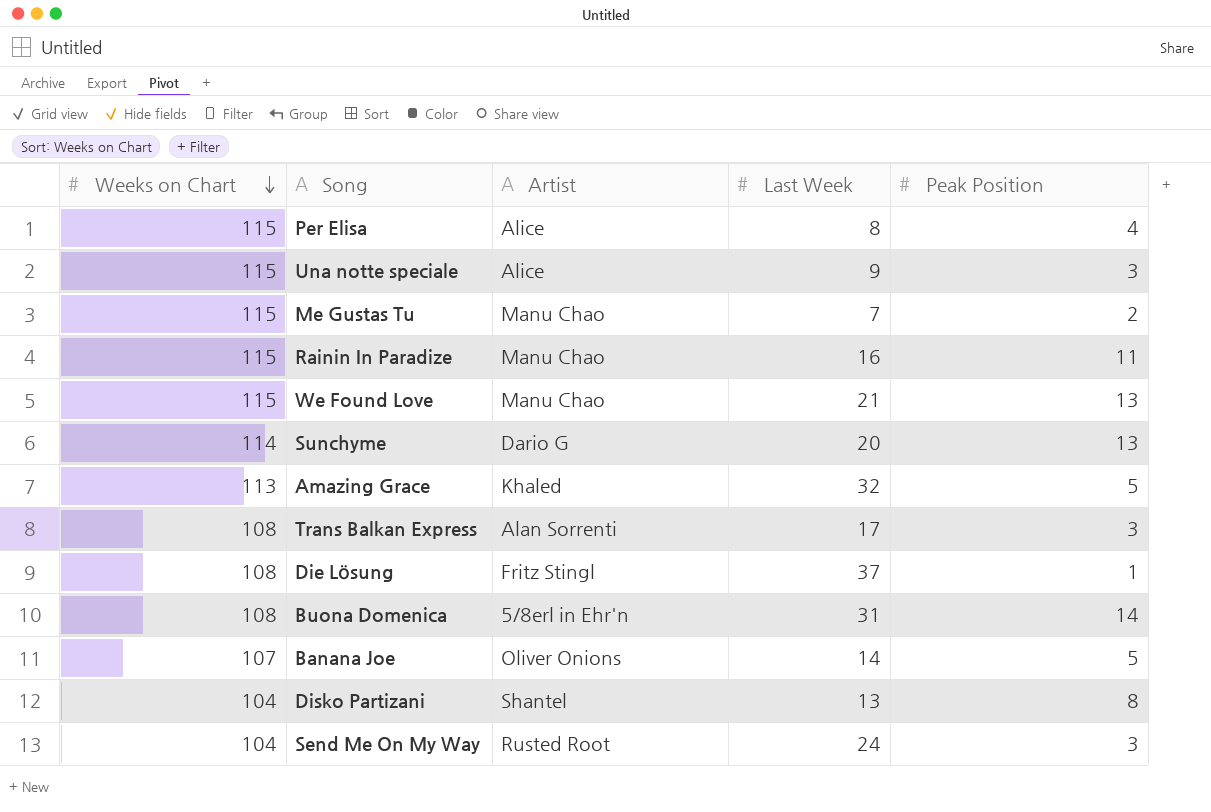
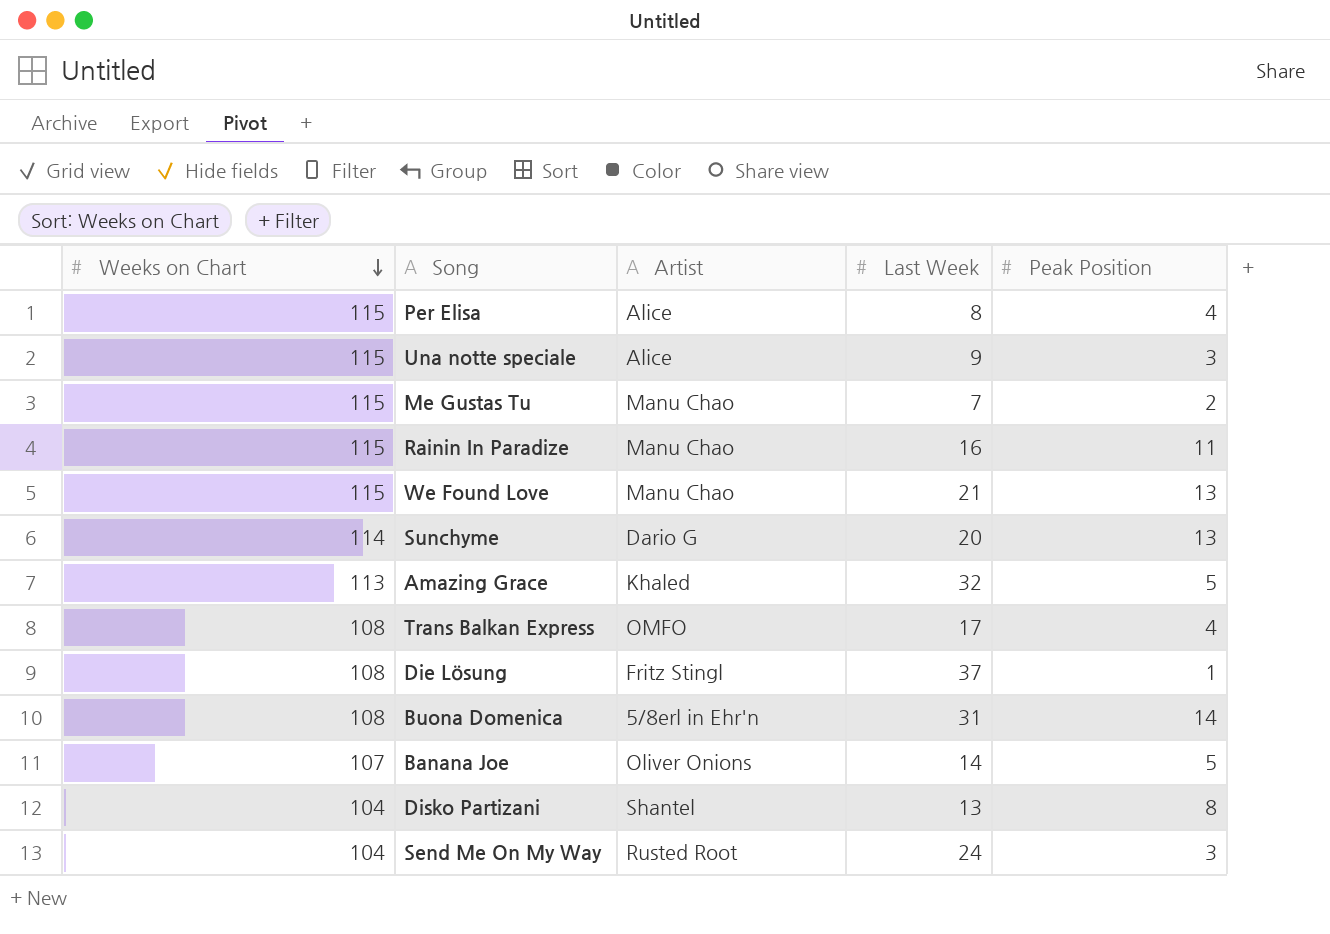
Trans Balkan Express | Artist: Alan Sorrenti -> OMFO
Trans Balkan Express | Peak Position: 3 -> 4

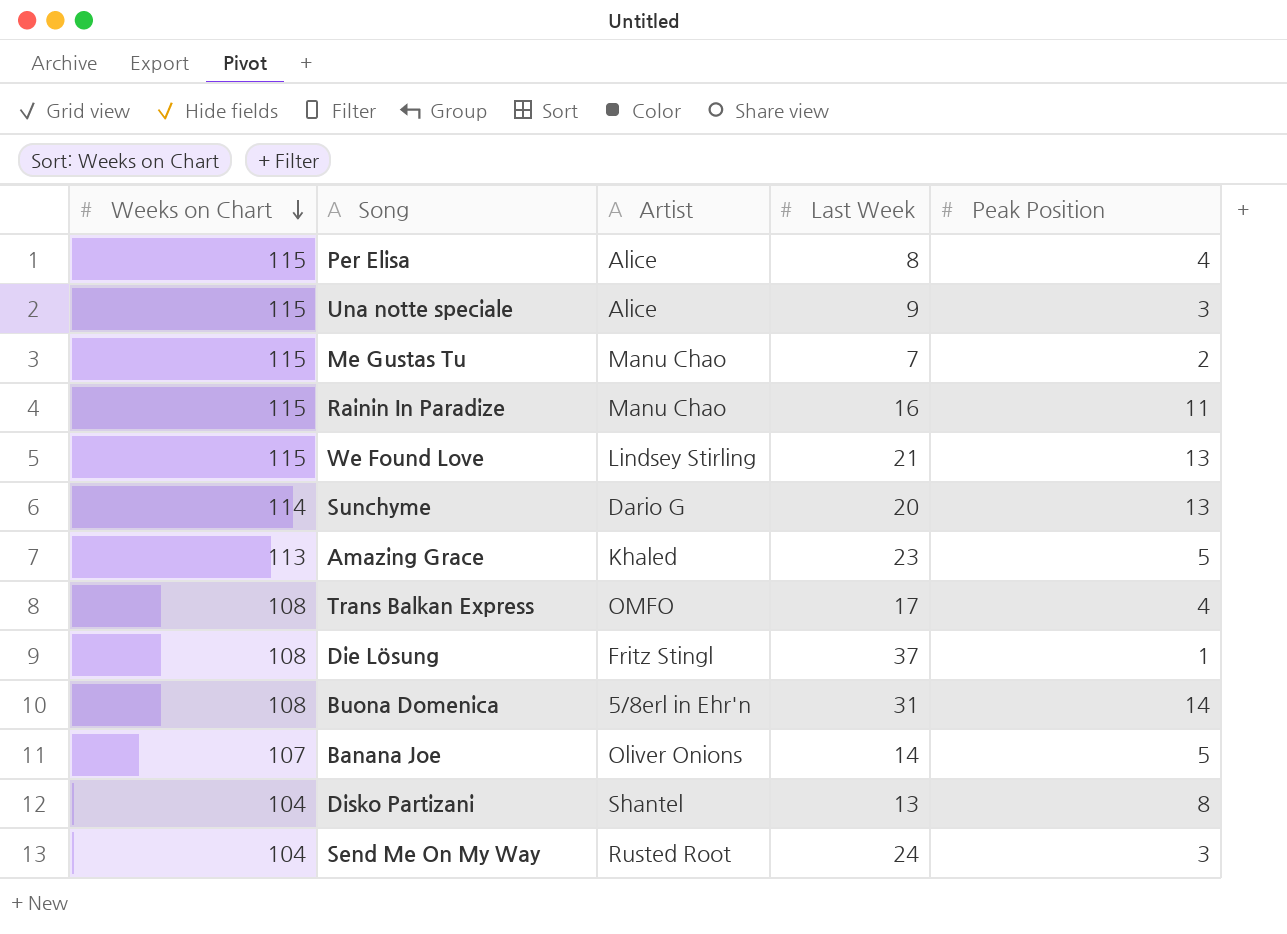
We Found Love | Artist: Manu Chao -> Lindsey Stirling
Amazing Grace | Last Week: 32 -> 23

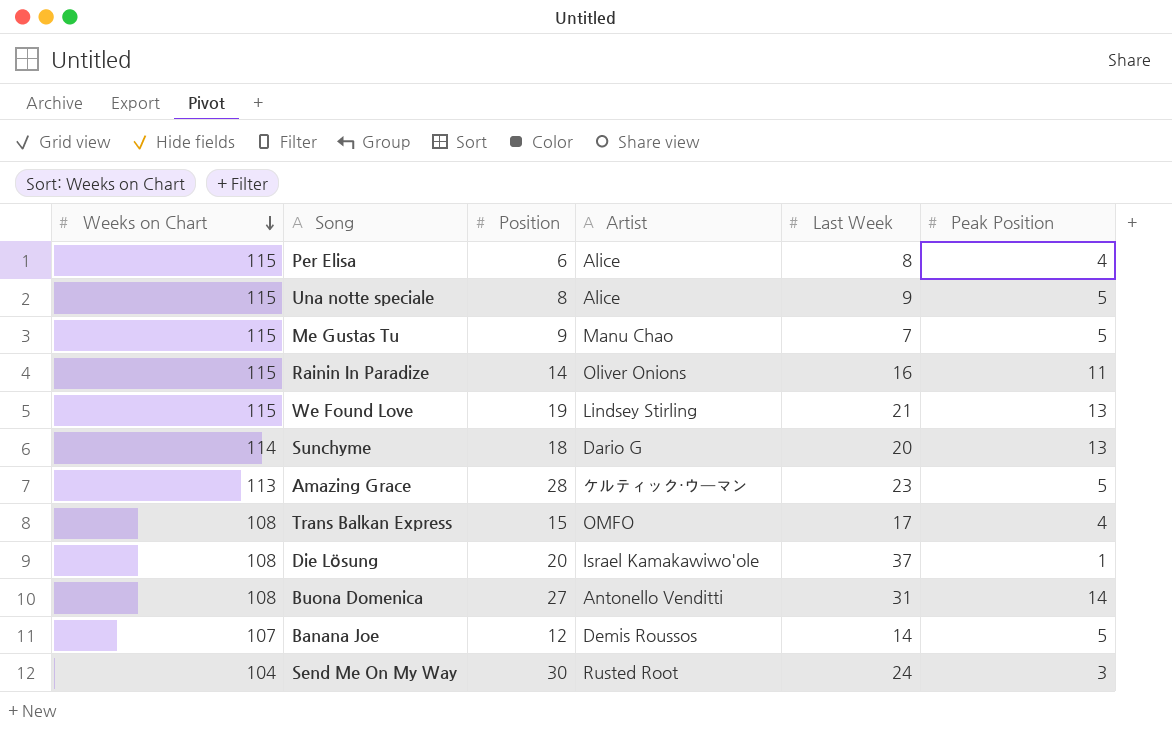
column Position | position: none -> 3
row Disko Partizani: 104 | Shantel | 13 | 8 -> none
Una notte speciale | Peak Position: 3 -> 5
Me Gustas Tu | Peak Position: 2 -> 5
Rainin In Paradize | Artist: Manu Chao -> Oliver Onions
Amazing Grace | Artist: Khaled -> ケルティック・ウーマン
Die Lösung | Artist: Fritz Stingl -> Israel Kamakawiwo'ole
Buona Domenica | Artist: 5/8erl in Ehr'n -> Antonello Venditti
Banana Joe | Artist: Oliver Onions -> Demis Roussos

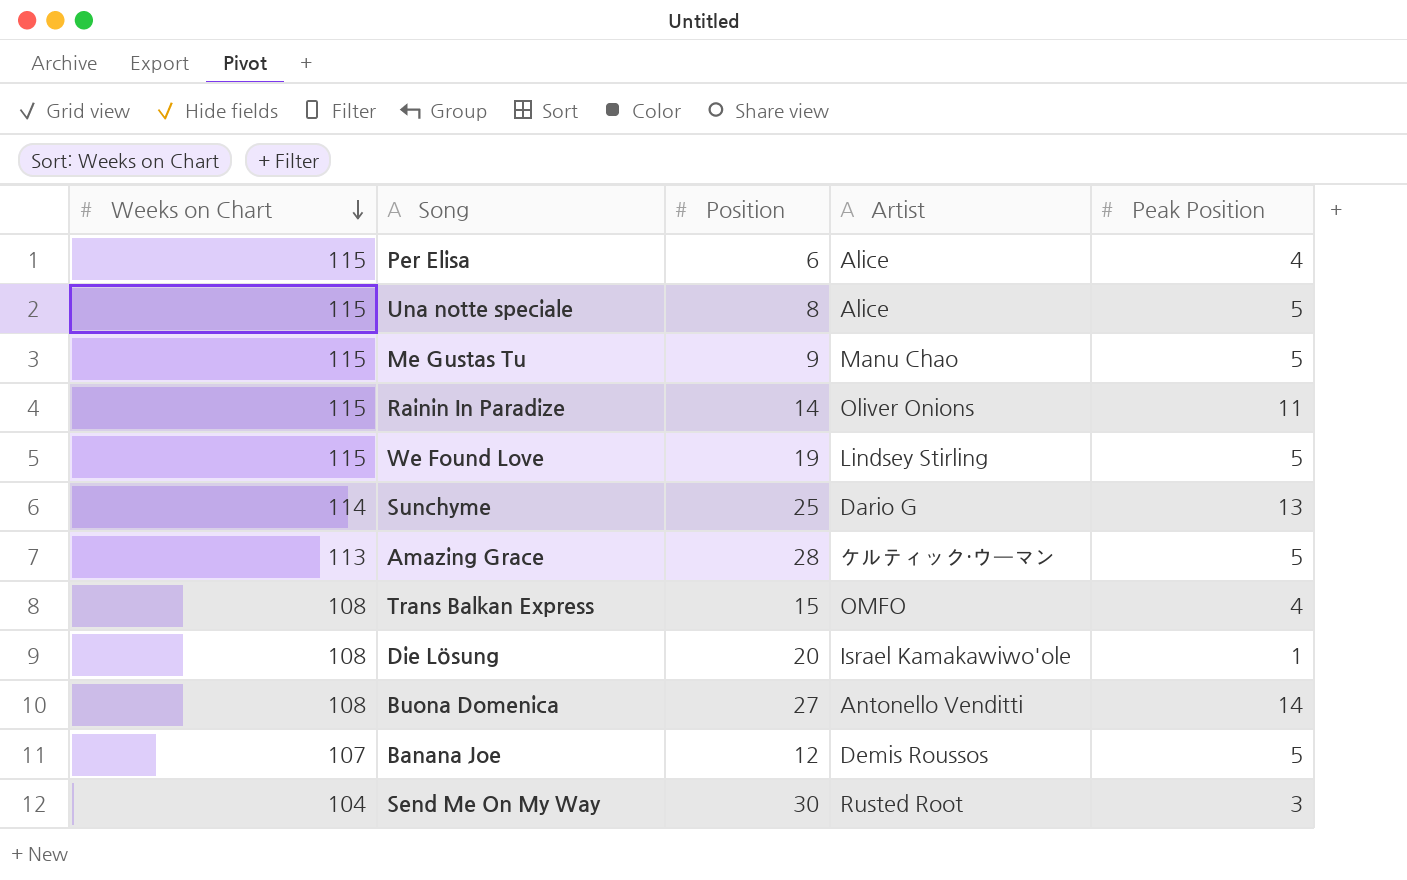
column Last Week | position: 5 -> none
We Found Love | Peak Position: 13 -> 5
Sunchyme | Position: 18 -> 25

